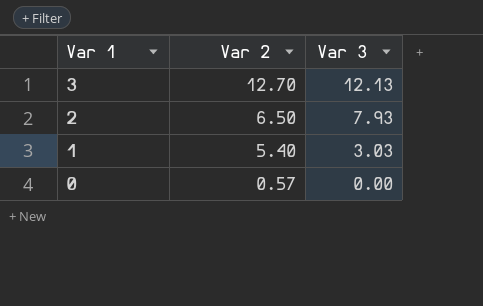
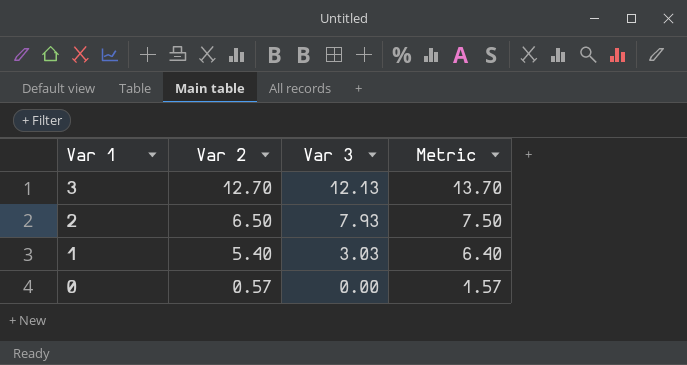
column Metric | formula: none -> [Var 2] + 1

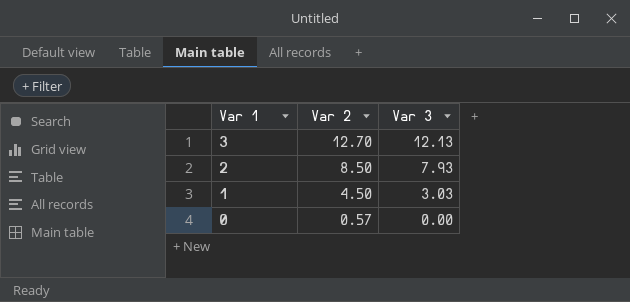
column Metric | formula: [Var 2] + 1 -> none
2 | Var 2: 6.50 -> 8.50
1 | Var 2: 5.40 -> 4.50

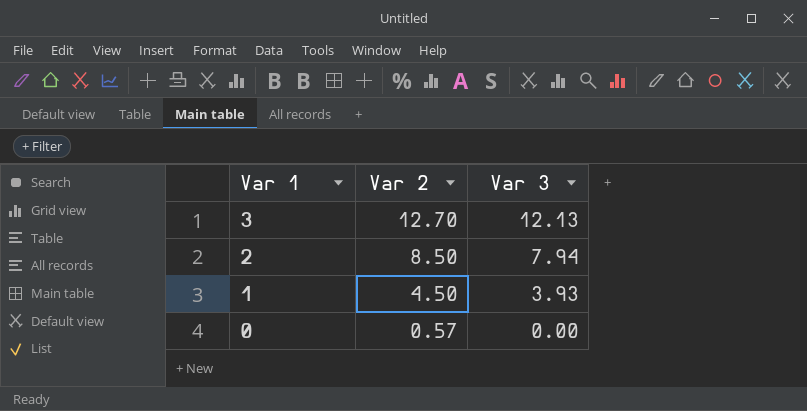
2 | Var 3: 7.93 -> 7.94
1 | Var 3: 3.03 -> 3.93

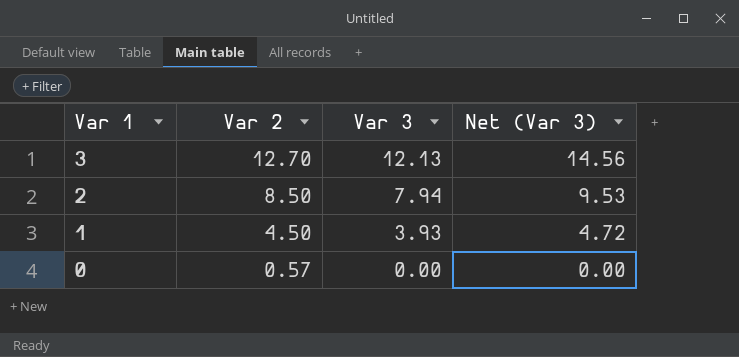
column Net (Var 3) | formula: none -> [Var 3] * 1.2

